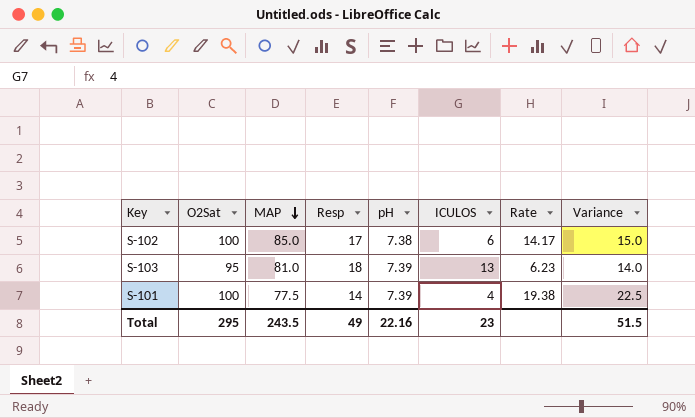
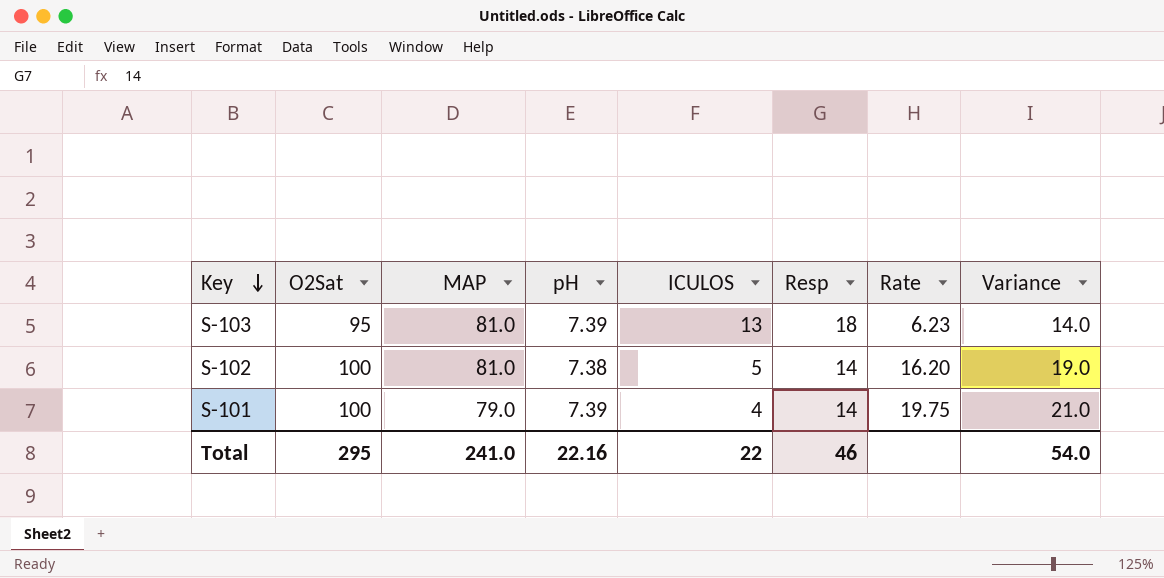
row order: MAP descending -> Key descending
column Resp | position: 4 -> 6
S-102 | MAP: 85.0 -> 81.0
S-102 | ICULOS: 6 -> 5
S-102 | Resp: 17 -> 14
S-102 | Rate: 14.17 -> 16.20
S-102 | Variance: 15.0 -> 19.0
S-101 | MAP: 77.5 -> 79.0
S-101 | Rate: 19.38 -> 19.75
S-101 | Variance: 22.5 -> 21.0
Total | MAP: 243.5 -> 241.0
Total | ICULOS: 23 -> 22
Total | Resp: 49 -> 46
Total | Variance: 51.5 -> 54.0

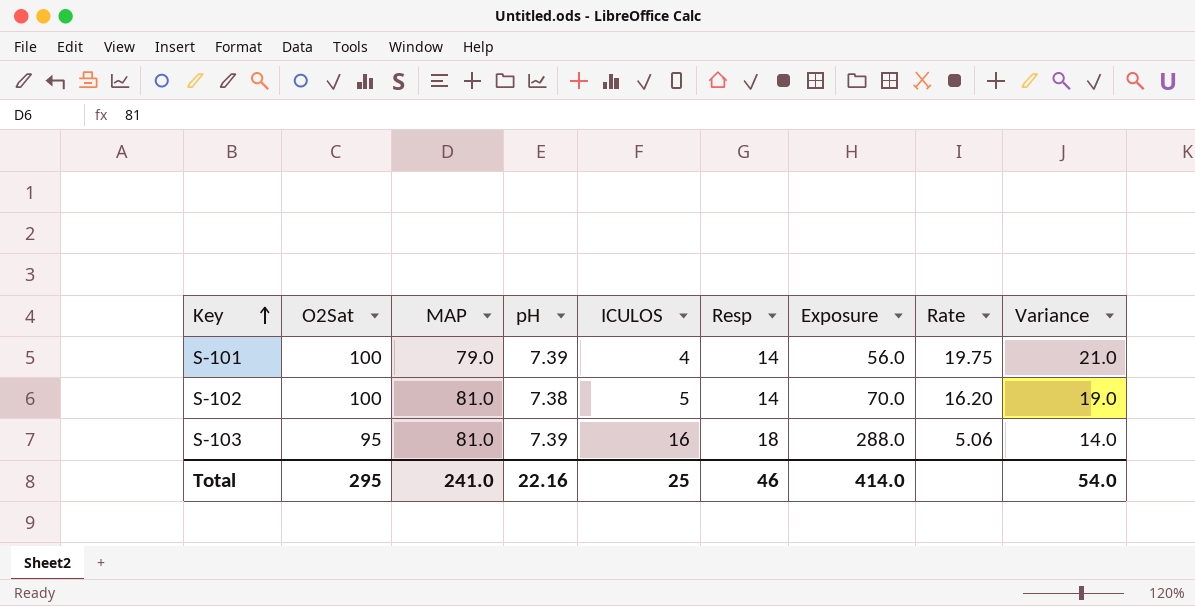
row order: Key descending -> Key ascending
column Exposure | formula: none -> [ICULOS] * [Resp]
S-103 | ICULOS: 13 -> 16
S-103 | Rate: 6.23 -> 5.06
Total | ICULOS: 22 -> 25

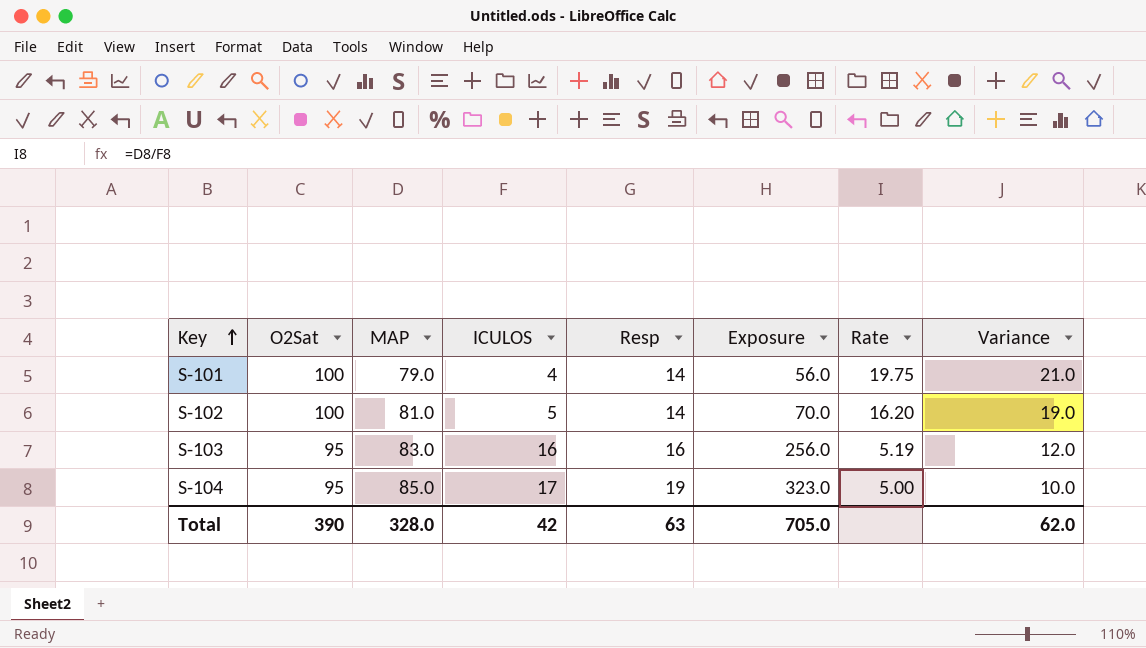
column pH | position: 4 -> none
S-103 | MAP: 81.0 -> 83.0
S-103 | Resp: 18 -> 16
S-103 | Exposure: 288.0 -> 256.0
S-103 | Rate: 5.06 -> 5.19
S-103 | Variance: 14.0 -> 12.0
row S-104: none -> 95 | 85.0 | 17 | 19 | 323.0 | 5.00 | 10.0
Total | O2Sat: 295 -> 390
Total | MAP: 241.0 -> 328.0
Total | ICULOS: 25 -> 42
Total | Resp: 46 -> 63
Total | Exposure: 414.0 -> 705.0
Total | Variance: 54.0 -> 62.0

